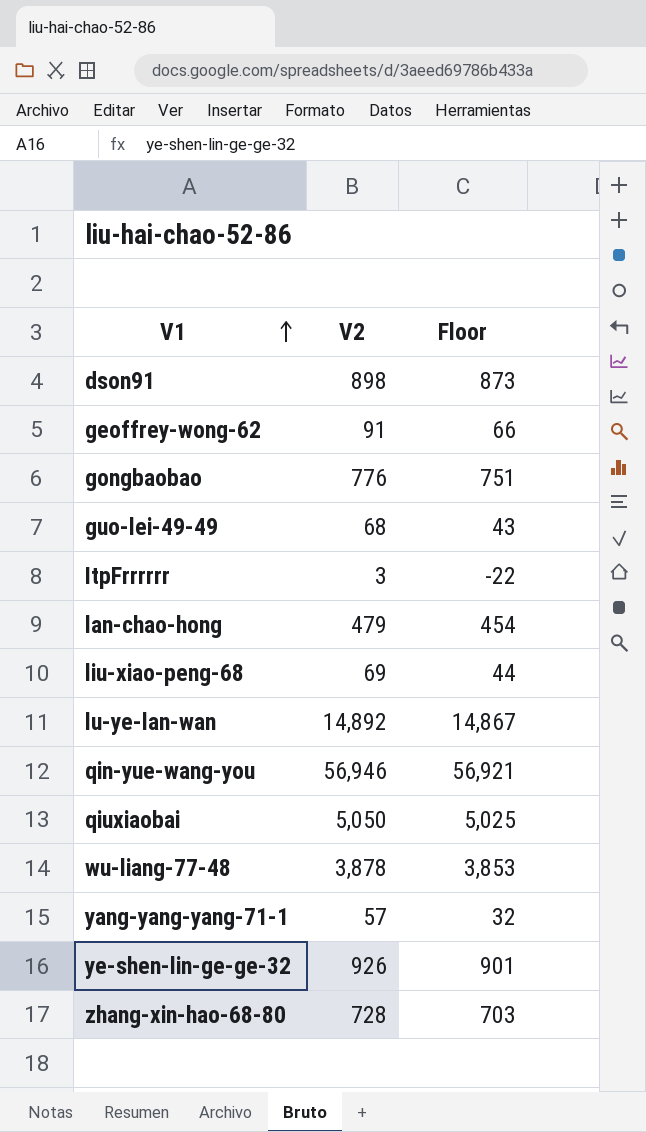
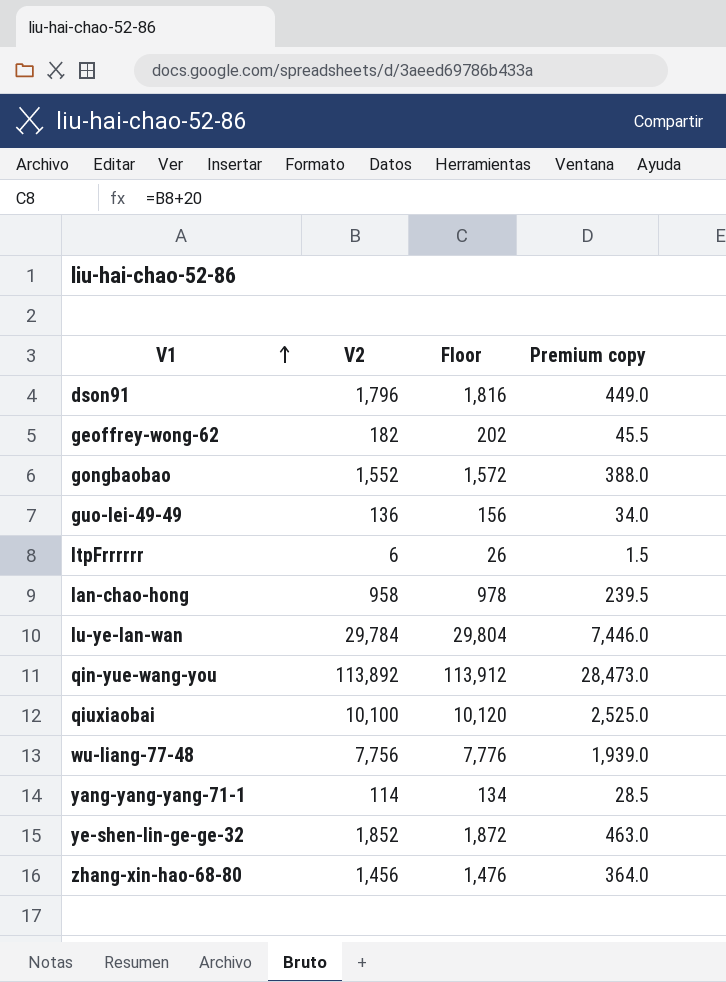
column Floor | formula: [V2] - 25 -> [V2] + 20
column Premium copy | formula: none -> [V2] * 0.25
row liu-xiao-peng-68: 69 | 44 -> none
dson91 | V2: 898 -> 1,796
geoffrey-wong-62 | V2: 91 -> 182
gongbaobao | V2: 776 -> 1,552
guo-lei-49-49 | V2: 68 -> 136
ItpFrrrrrr | V2: 3 -> 6
lan-chao-hong | V2: 479 -> 958
lu-ye-lan-wan | V2: 14,892 -> 29,784
qin-yue-wang-you | V2: 56,946 -> 113,892
qiuxiaobai | V2: 5,050 -> 10,100
wu-liang-77-48 | V2: 3,878 -> 7,756
yang-yang-yang-71-1 | V2: 57 -> 114
ye-shen-lin-ge-ge-32 | V2: 926 -> 1,852
zhang-xin-hao-68-80 | V2: 728 -> 1,456

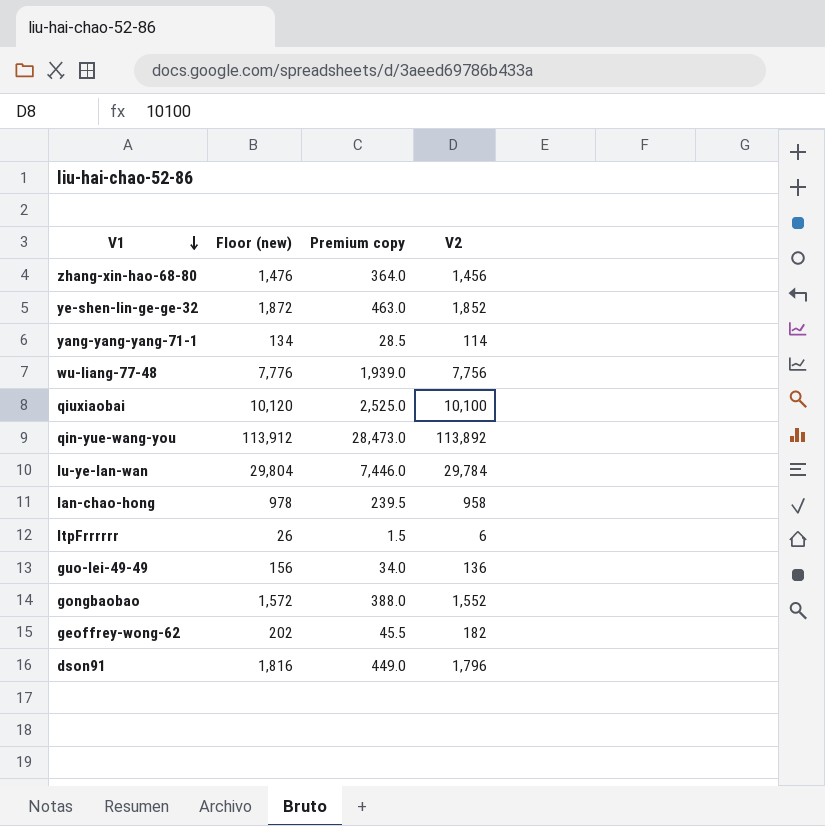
row order: V1 ascending -> V1 descending
column name: Floor -> Floor (new)
column V2 | position: 2 -> 4

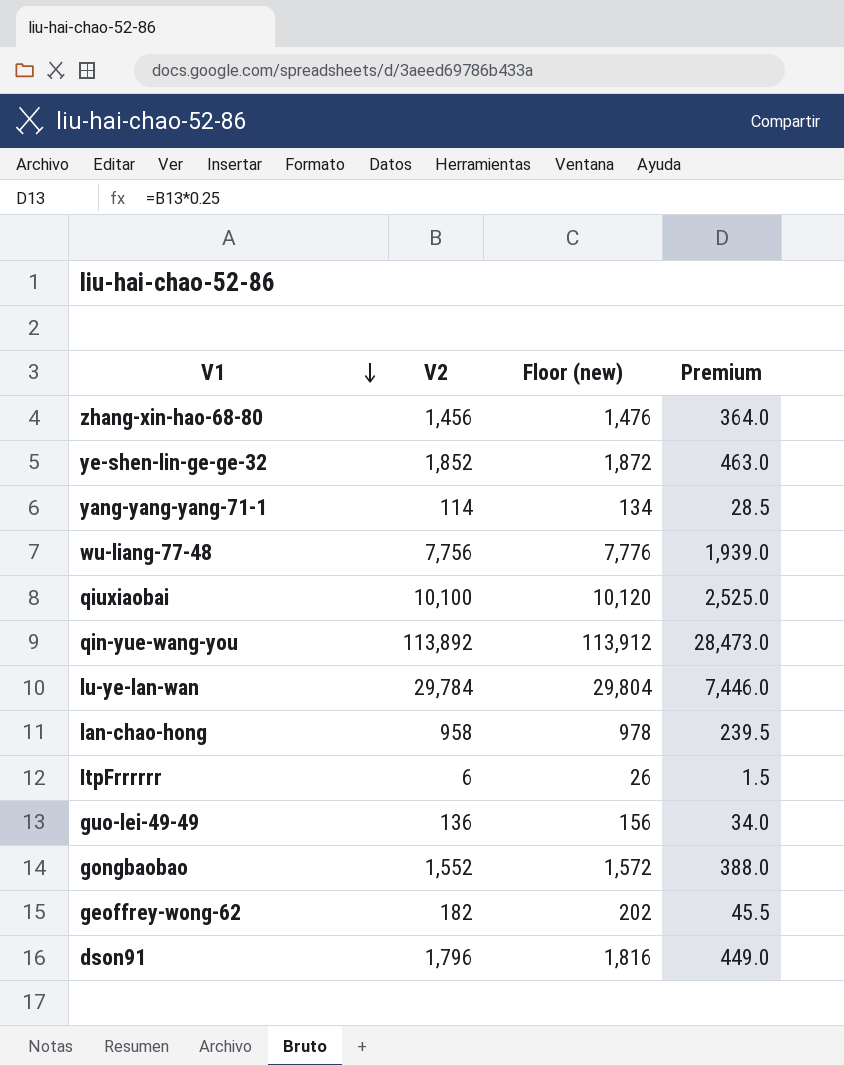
column V2 | position: 4 -> 2
column name: Premium copy -> Premium

